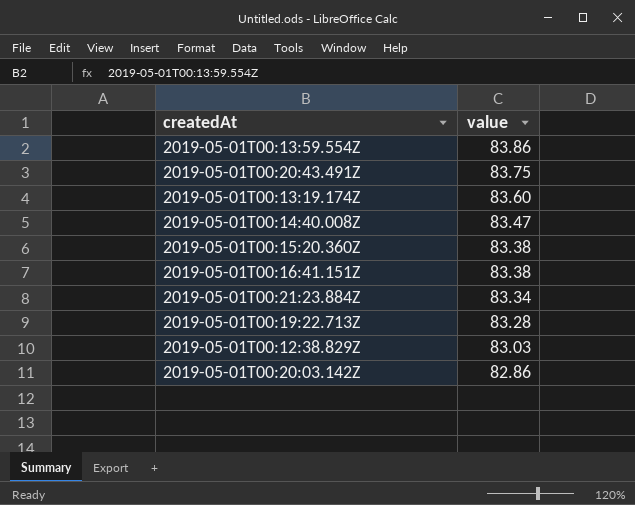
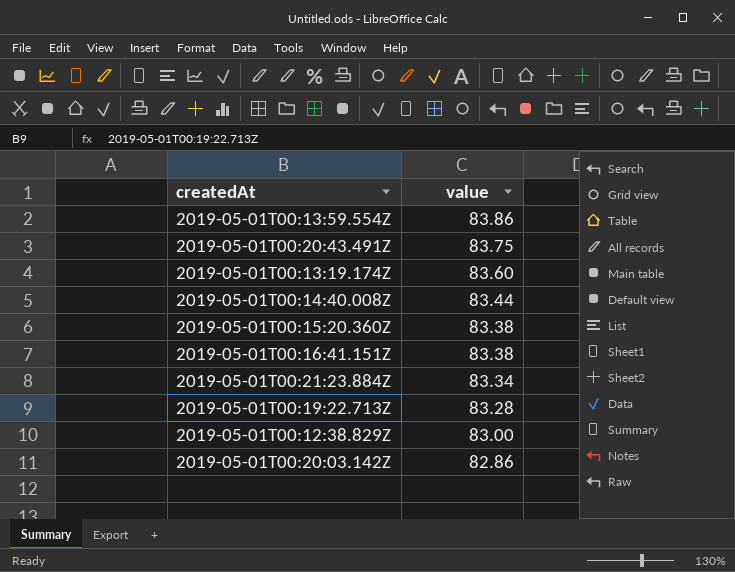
2019-05-01T00:14:40.008Z | value: 83.47 -> 83.44
2019-05-01T00:12:38.829Z | value: 83.03 -> 83.00

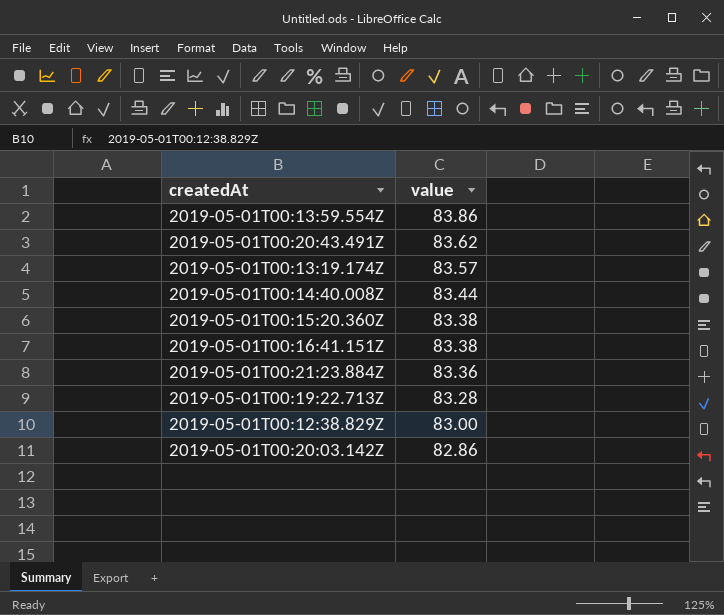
2019-05-01T00:20:43.491Z | value: 83.75 -> 83.62
2019-05-01T00:13:19.174Z | value: 83.60 -> 83.57
2019-05-01T00:21:23.884Z | value: 83.34 -> 83.36

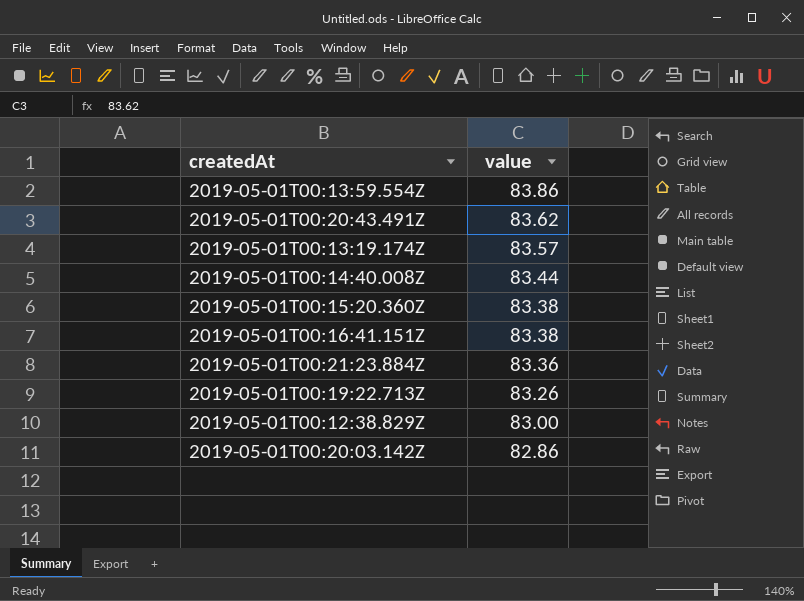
2019-05-01T00:19:22.713Z | value: 83.28 -> 83.26

